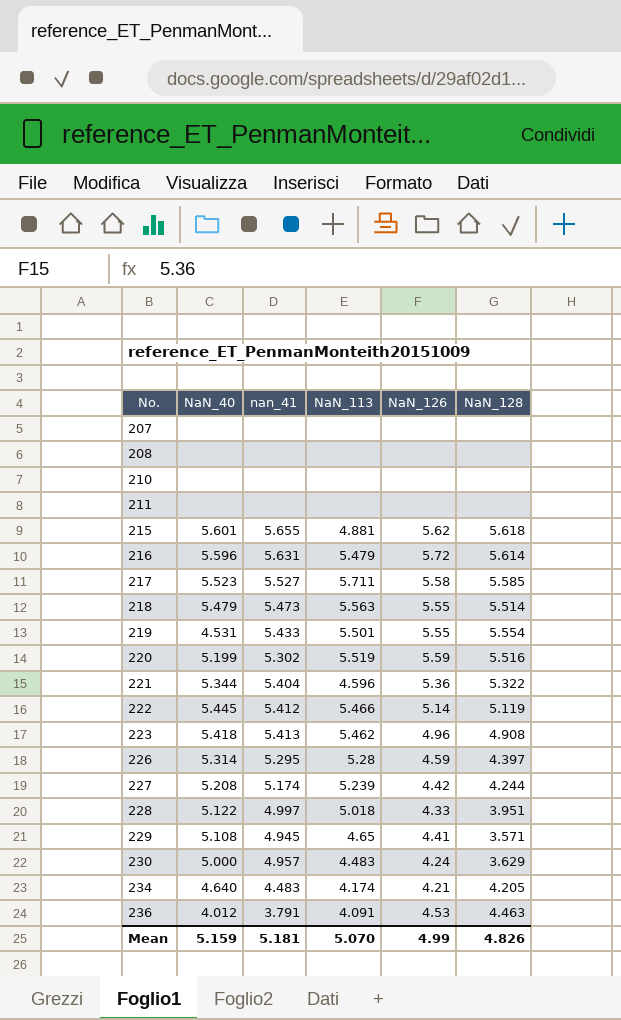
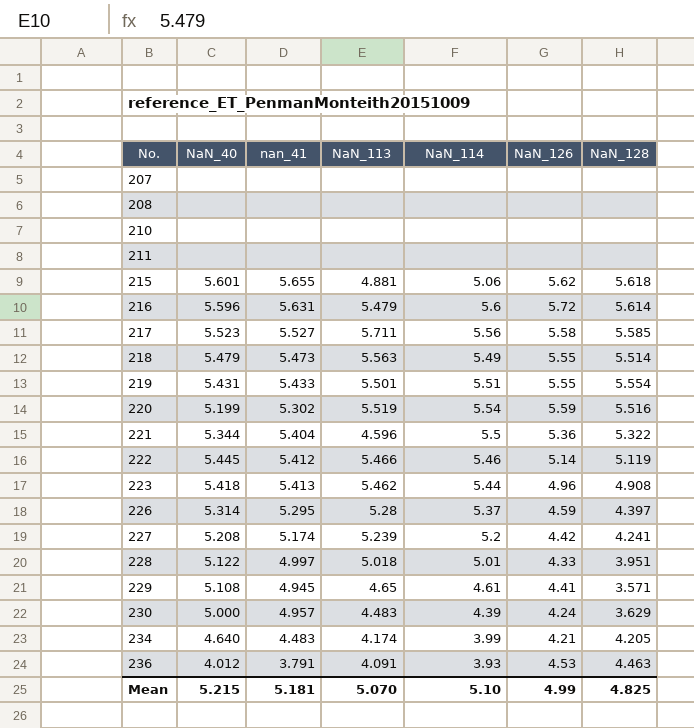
column NaN_114 | position: none -> 5
219 | NaN_40: 4.531 -> 5.431
227 | NaN_128: 4.244 -> 4.241
Mean | NaN_40: 5.159 -> 5.215
Mean | NaN_128: 4.826 -> 4.825

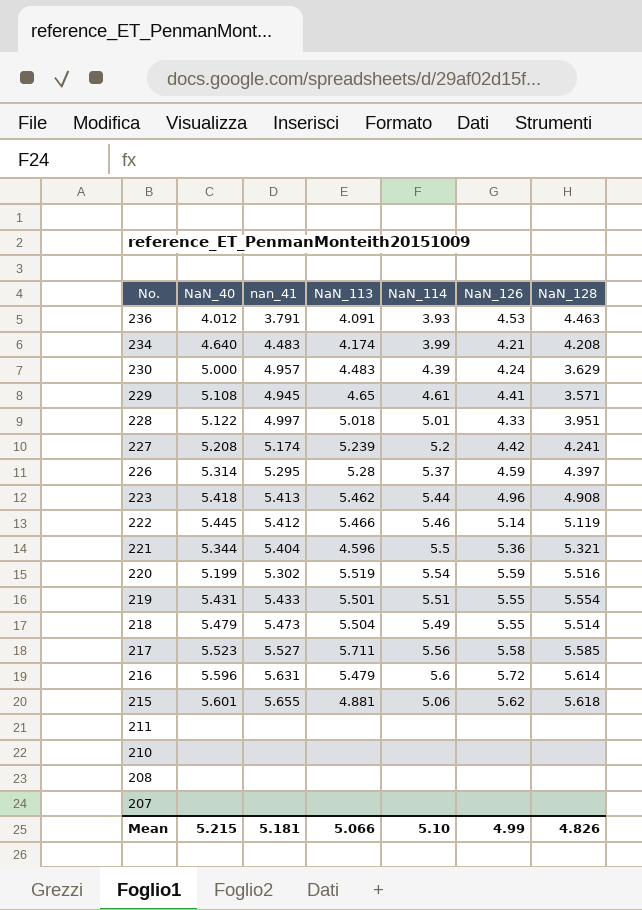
row order: No. ascending -> No. descending
234 | NaN_128: 4.205 -> 4.208
221 | NaN_128: 5.322 -> 5.321
218 | NaN_113: 5.563 -> 5.504
Mean | NaN_113: 5.070 -> 5.066
Mean | NaN_128: 4.825 -> 4.826

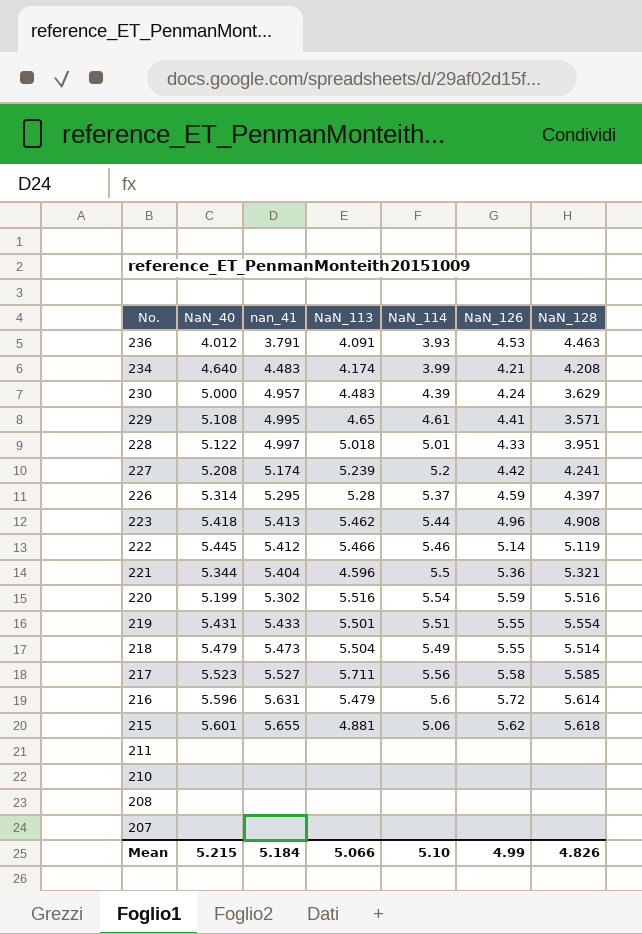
229 | nan_41: 4.945 -> 4.995
220 | NaN_113: 5.519 -> 5.516
Mean | nan_41: 5.181 -> 5.184

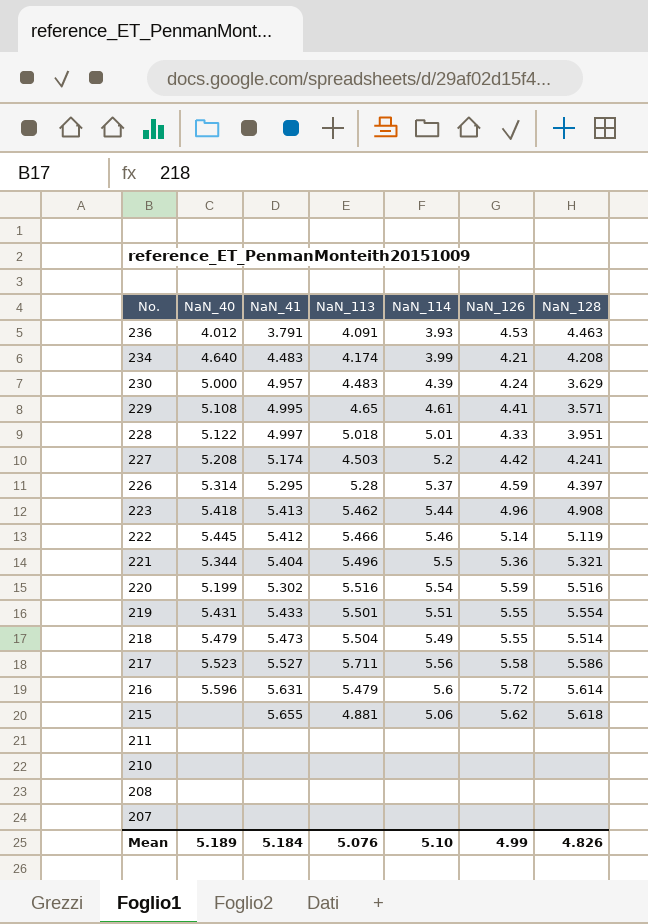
column name: nan_41 -> NaN_41
227 | NaN_113: 5.239 -> 4.503
221 | NaN_113: 4.596 -> 5.496
217 | NaN_128: 5.585 -> 5.586
215 | NaN_40: 5.601 -> none
Mean | NaN_40: 5.215 -> 5.189
Mean | NaN_113: 5.066 -> 5.076

